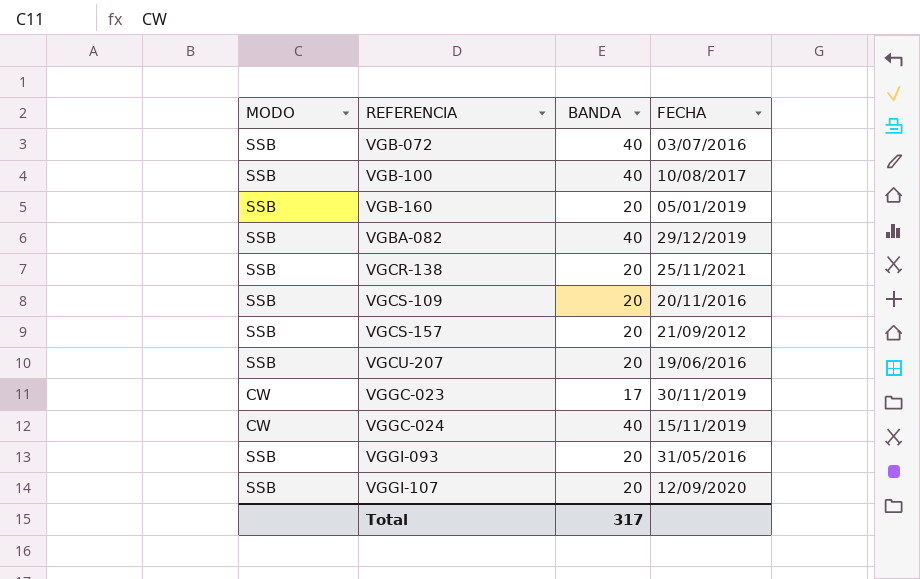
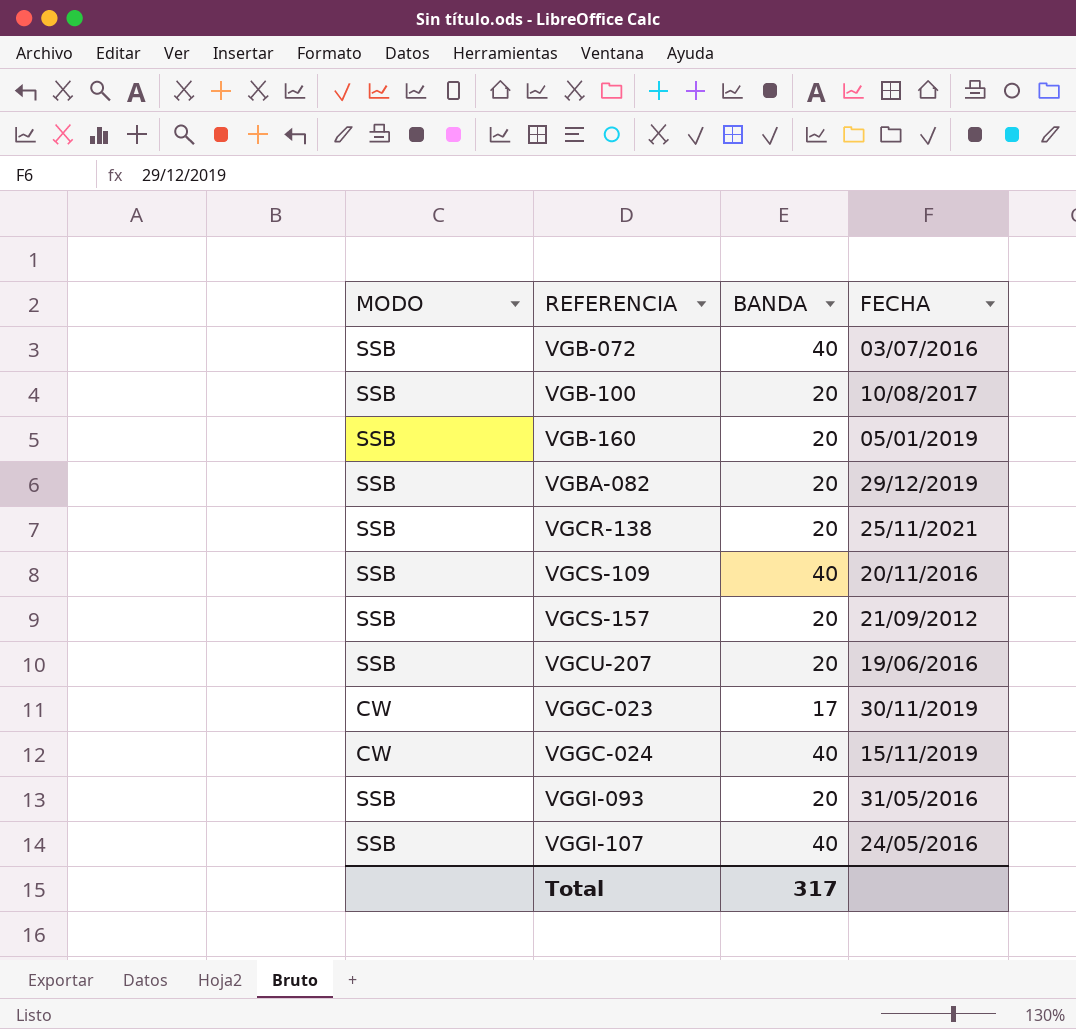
VGB-100 | BANDA: 40 -> 20
VGBA-082 | BANDA: 40 -> 20
VGCS-109 | BANDA: 20 -> 40
VGGI-107 | BANDA: 20 -> 40
VGGI-107 | FECHA: 12/09/2020 -> 24/05/2016

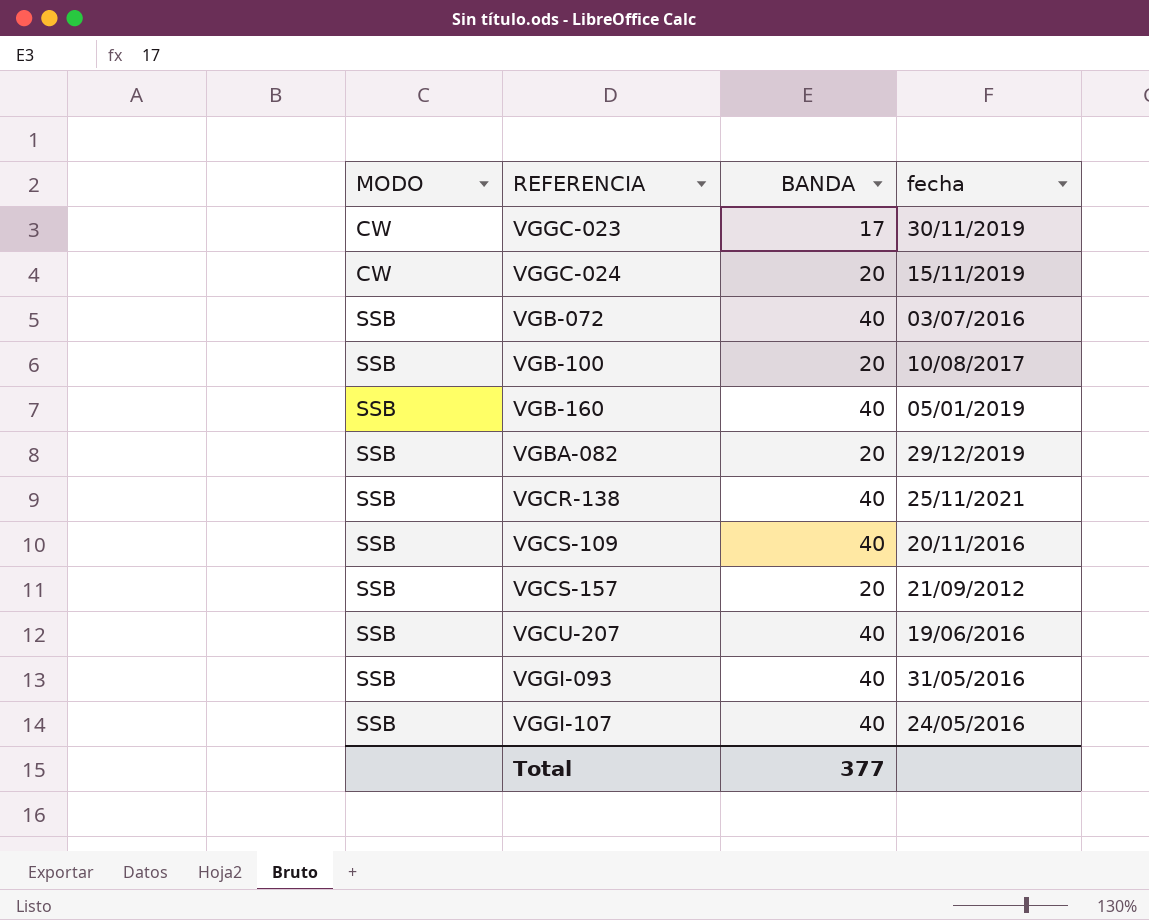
row order: REFERENCIA ascending -> MODO ascending
column name: FECHA -> fecha
VGGC-024 | BANDA: 40 -> 20
VGB-160 | BANDA: 20 -> 40
VGCR-138 | BANDA: 20 -> 40
VGCU-207 | BANDA: 20 -> 40
VGGI-093 | BANDA: 20 -> 40
Total | BANDA: 317 -> 377

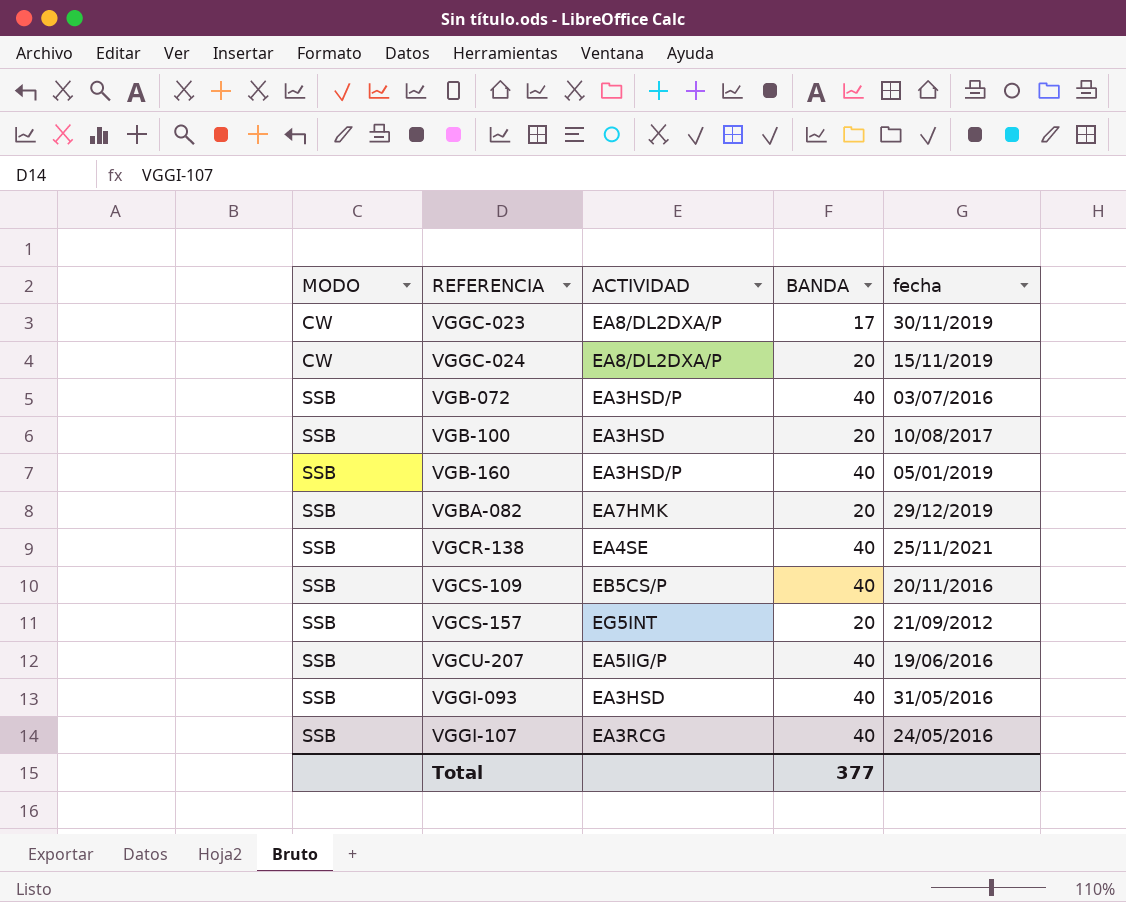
column ACTIVIDAD | position: none -> 3

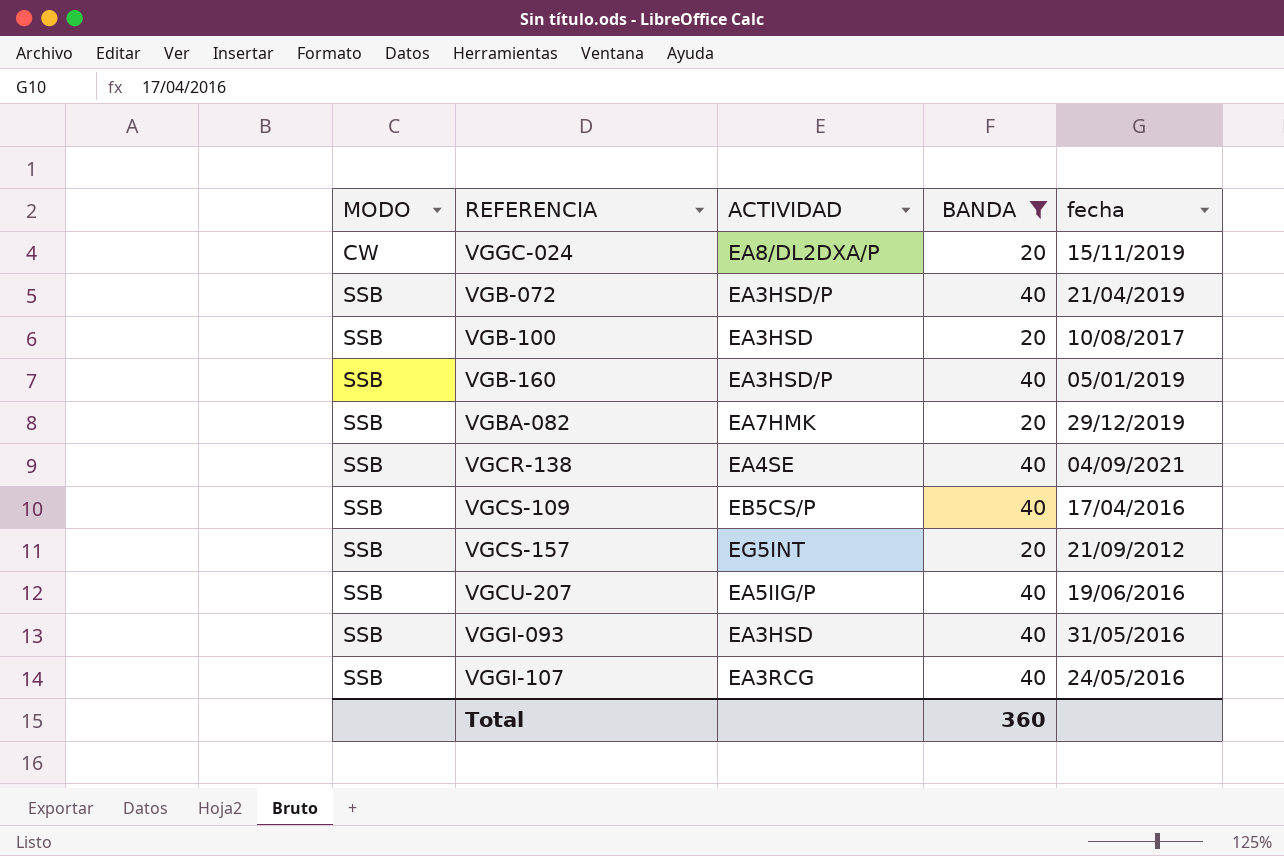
filter: none -> BANDA != 17
VGB-072 | fecha: 03/07/2016 -> 21/04/2019
VGCR-138 | fecha: 25/11/2021 -> 04/09/2021
VGCS-109 | fecha: 20/11/2016 -> 17/04/2016
Total | BANDA: 377 -> 360

